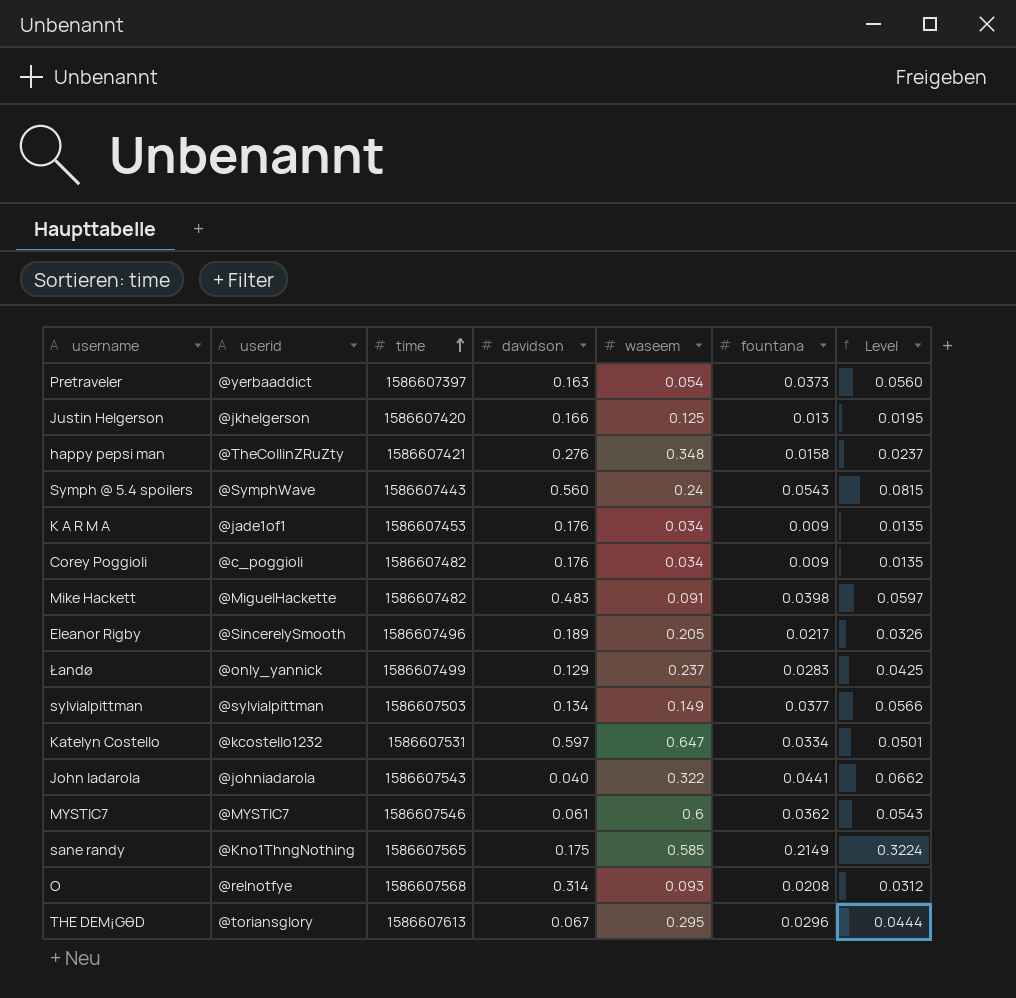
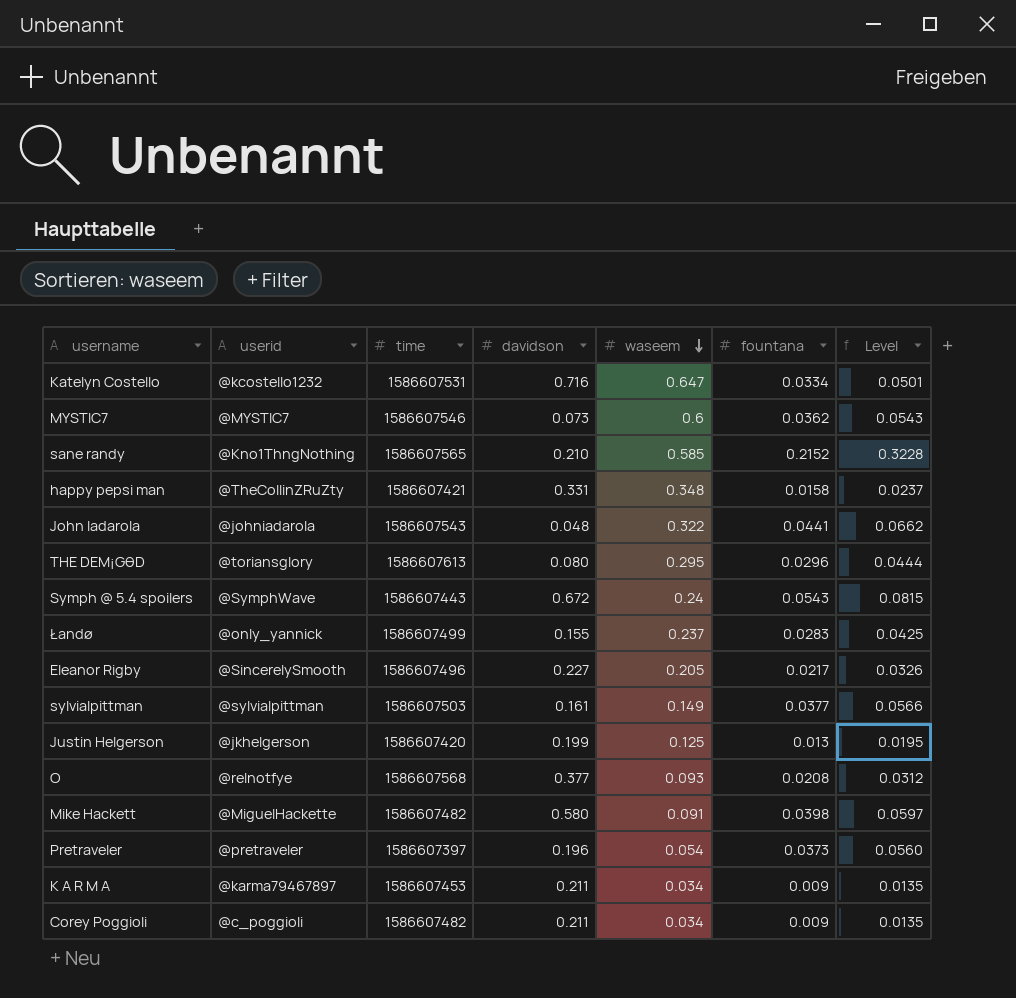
row order: time ascending -> waseem descending
Katelyn Costello | davidson: 0.597 -> 0.716
MYSTIC7 | davidson: 0.061 -> 0.073
sane randy | davidson: 0.175 -> 0.210
sane randy | fountana: 0.2149 -> 0.2152
sane randy | Level: 0.3224 -> 0.3228
happy pepsi man | davidson: 0.276 -> 0.331
John Iadarola | davidson: 0.040 -> 0.048
THE DEM¡GθD | davidson: 0.067 -> 0.080
Symph @ 5.4 spoilers | davidson: 0.560 -> 0.672
Łandø | davidson: 0.129 -> 0.155
Eleanor Rigby | davidson: 0.189 -> 0.227
sylvialpittman | davidson: 0.134 -> 0.161
Justin Helgerson | davidson: 0.166 -> 0.199
O | davidson: 0.314 -> 0.377
Mike Hackett | davidson: 0.483 -> 0.580
Pretraveler | userid: @yerbaaddict -> @pretraveler
Pretraveler | davidson: 0.163 -> 0.196
K A R M A | userid: @jade1of1 -> @karma79467897
K A R M A | davidson: 0.176 -> 0.211
Corey Poggioli | davidson: 0.176 -> 0.211

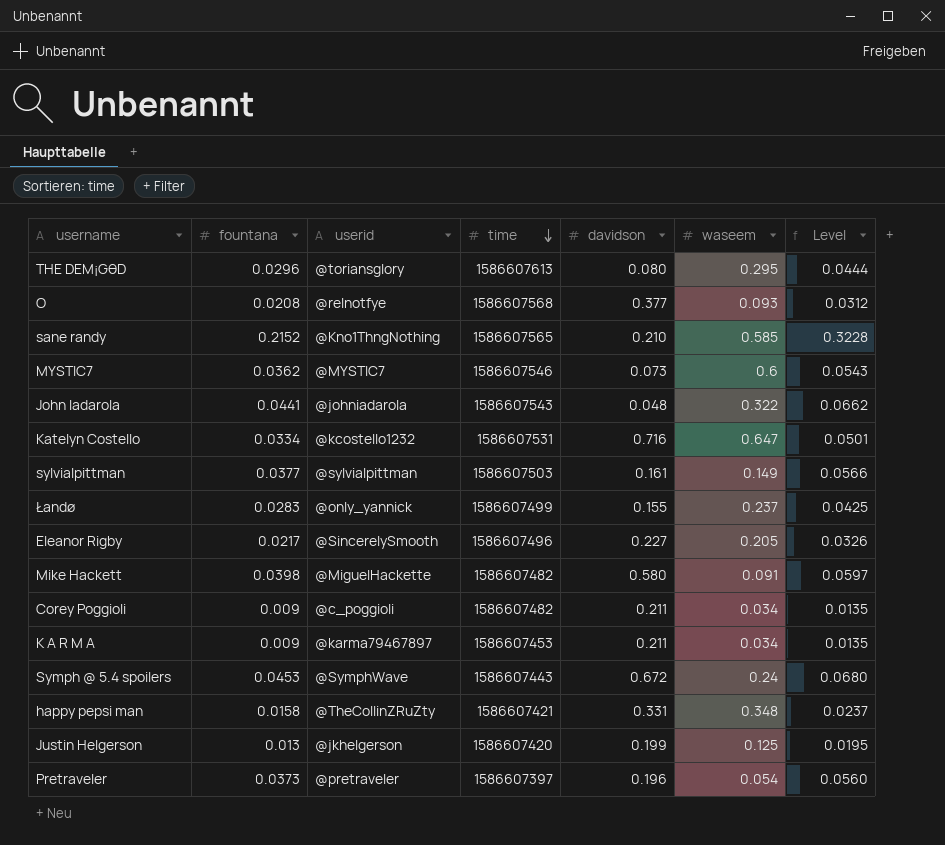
row order: waseem descending -> time descending
column fountana | position: 6 -> 2
Symph @ 5.4 spoilers | fountana: 0.0543 -> 0.0453
Symph @ 5.4 spoilers | Level: 0.0815 -> 0.0680

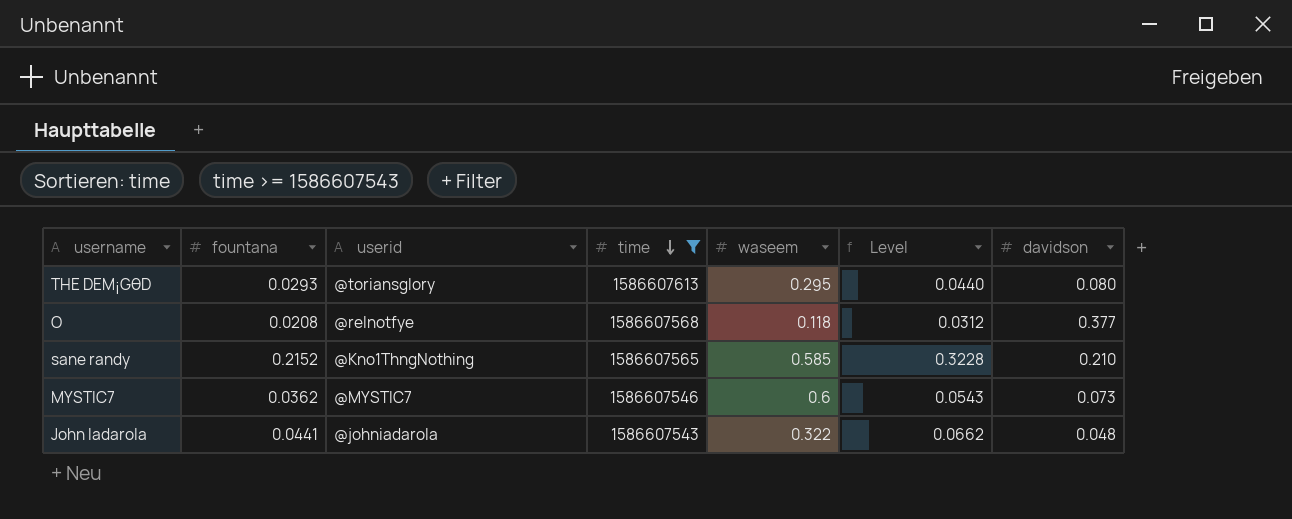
filter: none -> time >= 1586607543
column davidson | position: 5 -> 7
THE DEM¡GθD | fountana: 0.0296 -> 0.0293
THE DEM¡GθD | Level: 0.0444 -> 0.0440
O | waseem: 0.093 -> 0.118

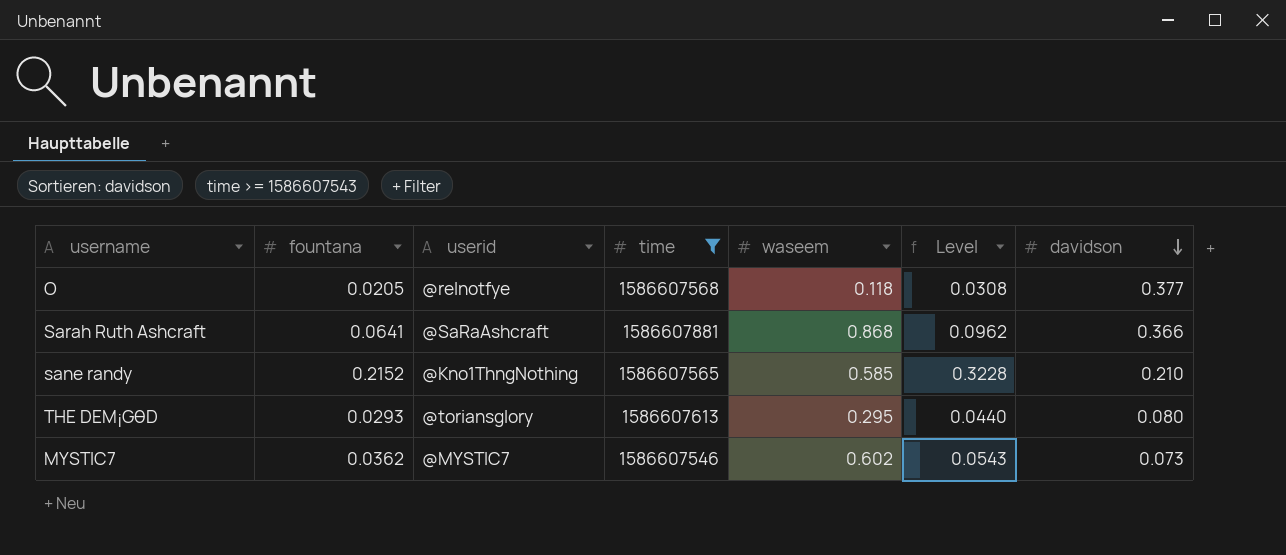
row order: time descending -> davidson descending
row John Iadarola: 0.0441 | @johniadarola | 1586607543 | 0.322 | 0.0662 | 0.048 -> none
O | fountana: 0.0208 -> 0.0205
O | Level: 0.0312 -> 0.0308
row Sarah Ruth Ashcraft: none -> 0.0641 | @SaRaAshcraft | 1586607881 | 0.868 | 0.0962 | 0.366
MYSTIC7 | waseem: 0.6 -> 0.602

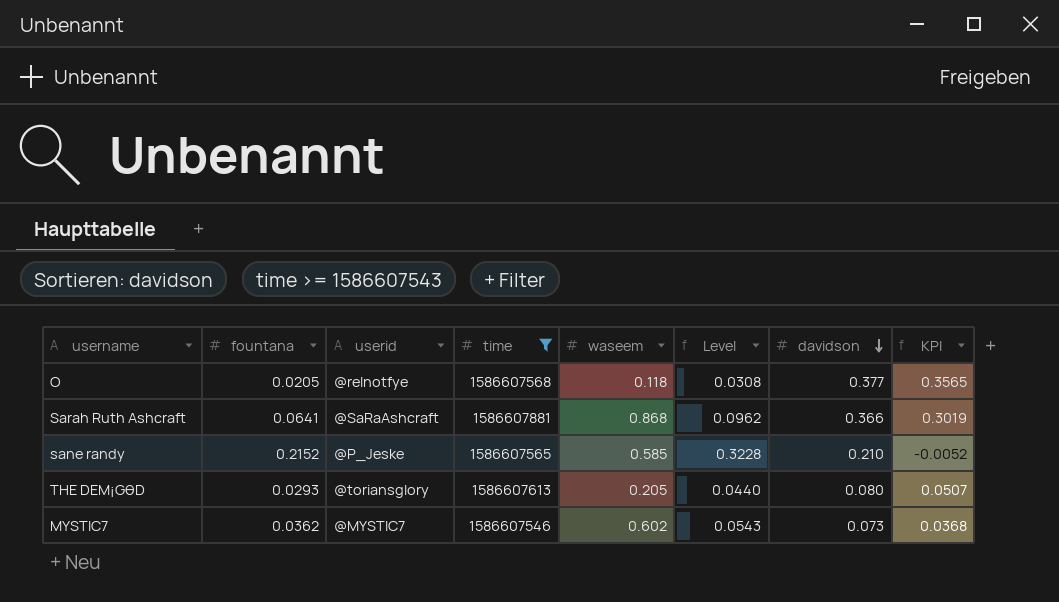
column KPI | formula: none -> [davidson] - [fountana]
sane randy | userid: @Kno1ThngNothing -> @P_Jeske
THE DEM¡GθD | waseem: 0.295 -> 0.205

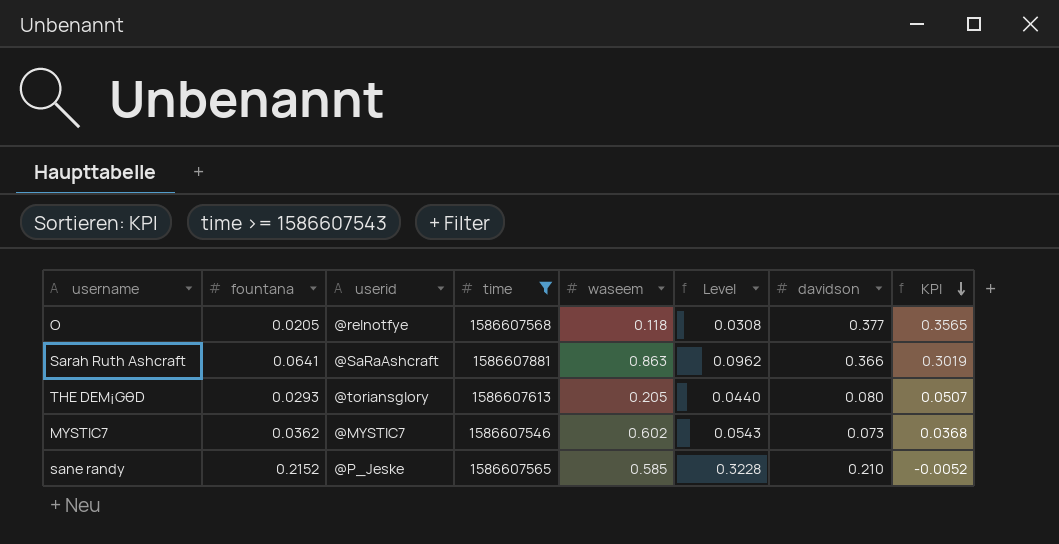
row order: davidson descending -> KPI descending
Sarah Ruth Ashcraft | waseem: 0.868 -> 0.863

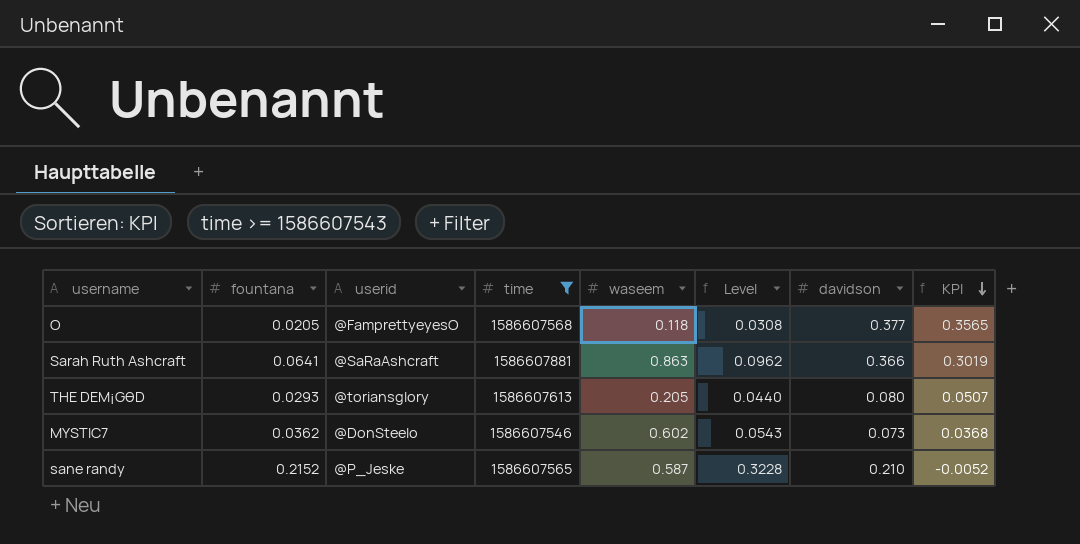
O | userid: @relnotfye -> @FamprettyeyesO
MYSTIC7 | userid: @MYSTIC7 -> @DonSteeIo
sane randy | waseem: 0.585 -> 0.587

